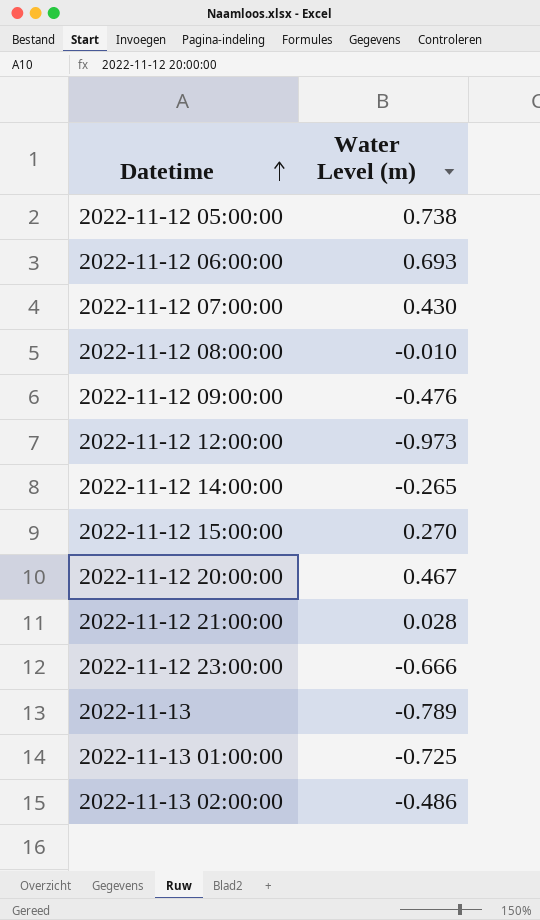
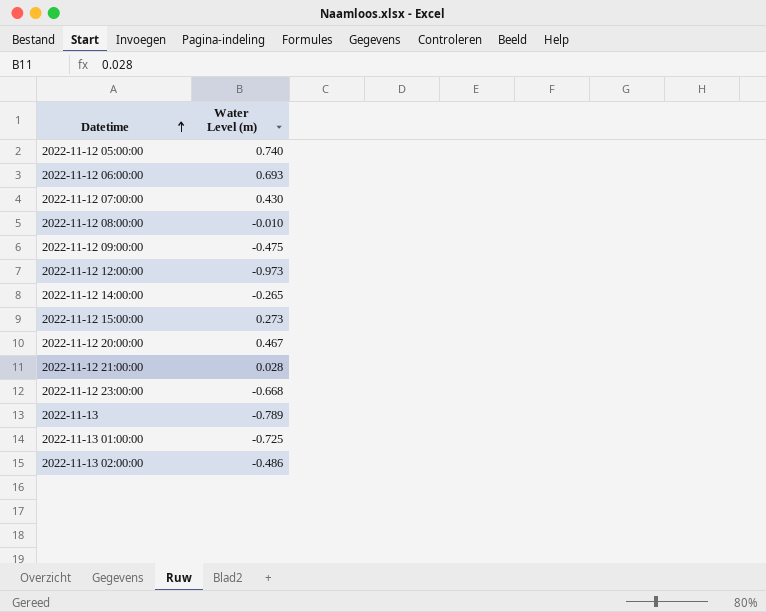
2022-11-12 05:00:00 | Water Level (m): 0.738 -> 0.740
2022-11-12 09:00:00 | Water Level (m): -0.476 -> -0.475
2022-11-12 15:00:00 | Water Level (m): 0.270 -> 0.273
2022-11-12 23:00:00 | Water Level (m): -0.666 -> -0.668

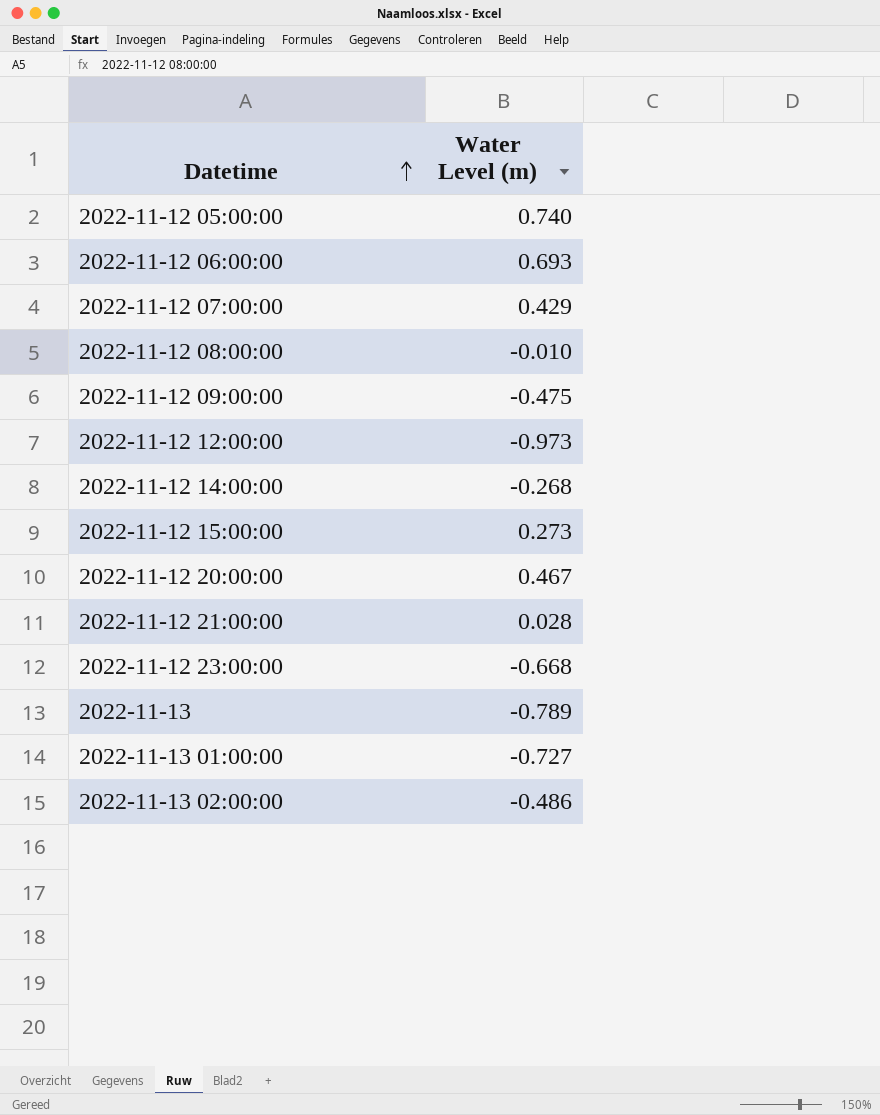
2022-11-12 07:00:00 | Water Level (m): 0.430 -> 0.429
2022-11-12 14:00:00 | Water Level (m): -0.265 -> -0.268
2022-11-13 01:00:00 | Water Level (m): -0.725 -> -0.727

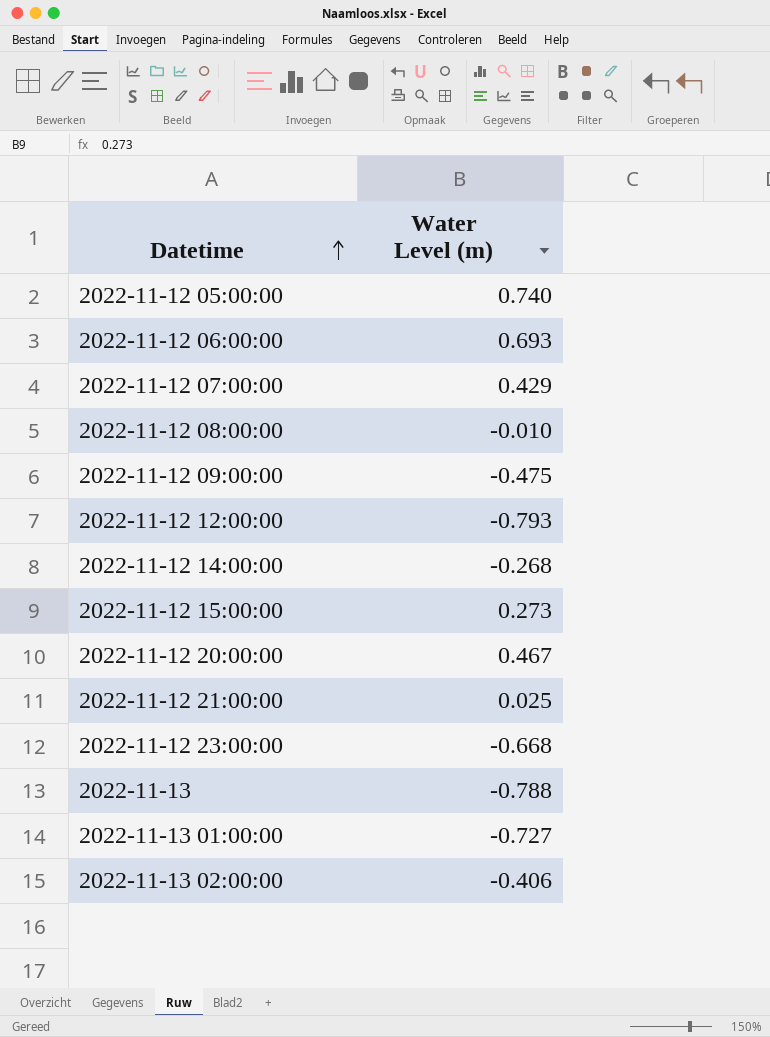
2022-11-12 12:00:00 | Water Level (m): -0.973 -> -0.793
2022-11-12 21:00:00 | Water Level (m): 0.028 -> 0.025
2022-11-13 | Water Level (m): -0.789 -> -0.788
2022-11-13 02:00:00 | Water Level (m): -0.486 -> -0.406

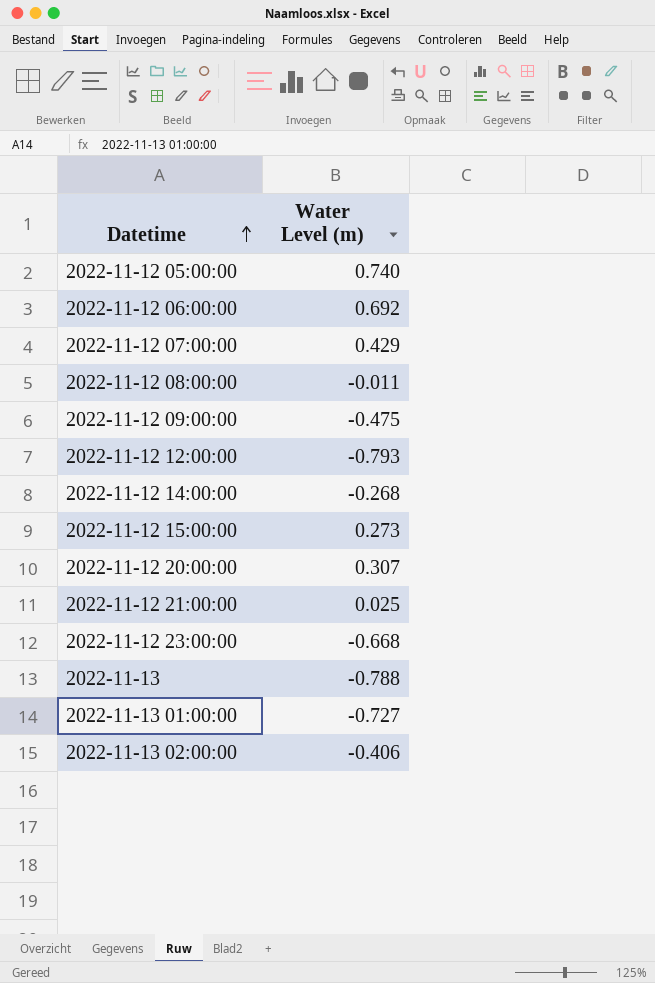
2022-11-12 06:00:00 | Water Level (m): 0.693 -> 0.692
2022-11-12 08:00:00 | Water Level (m): -0.010 -> -0.011
2022-11-12 20:00:00 | Water Level (m): 0.467 -> 0.307

